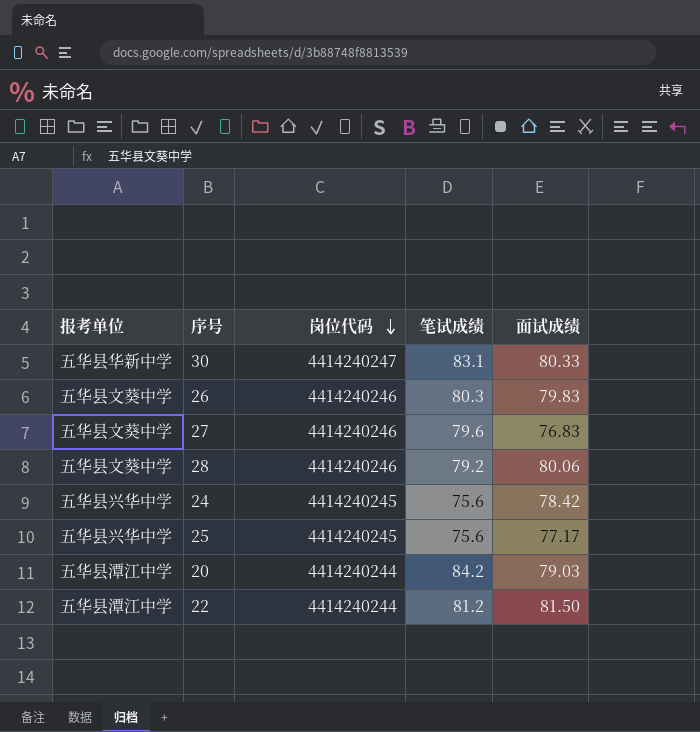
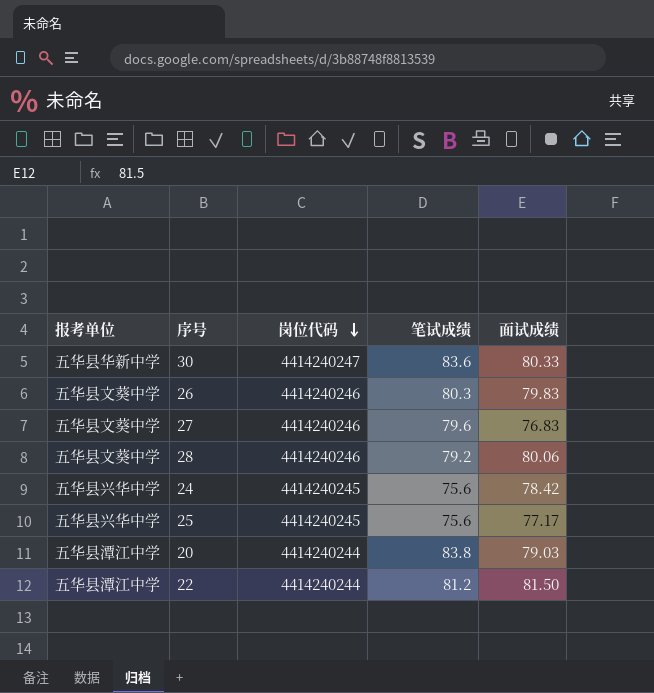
30 | 笔试成绩: 83.1 -> 83.6
20 | 笔试成绩: 84.2 -> 83.8

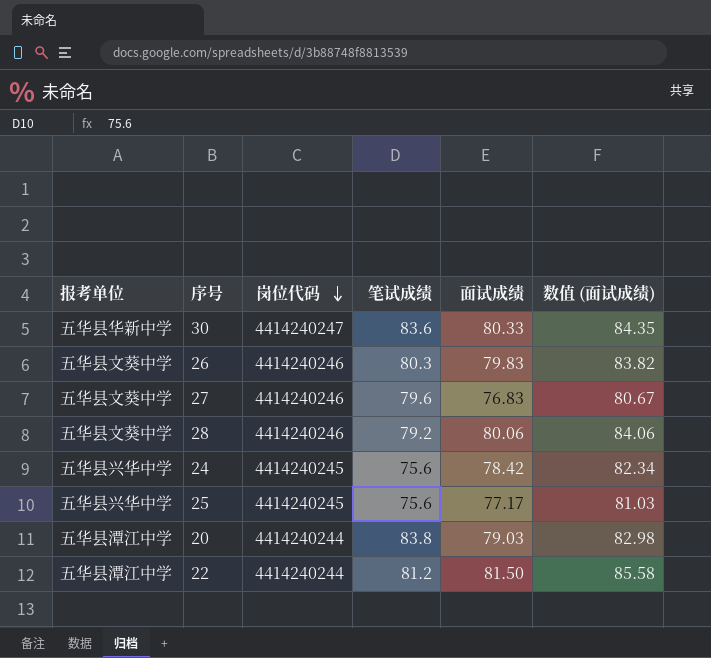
column 数值 (面试成绩) | formula: none -> [面试成绩] * 1.05

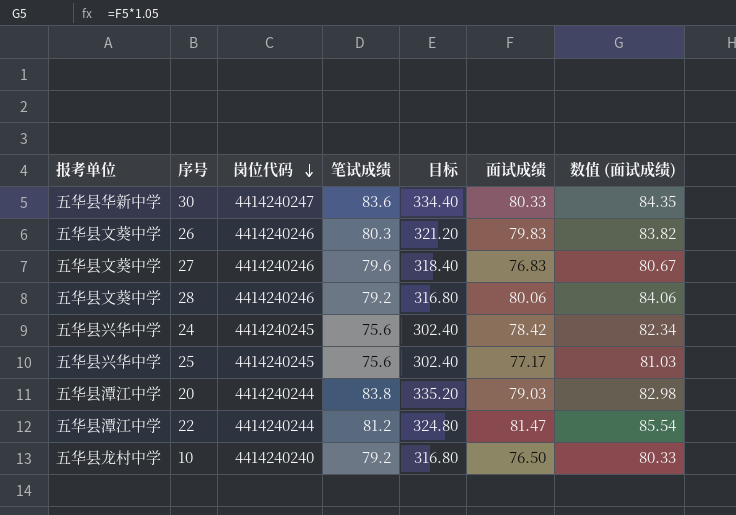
column 目标 | formula: none -> [笔试成绩] * 4
22 | 面试成绩: 81.50 -> 81.47
22 | 数值 (面试成绩): 85.58 -> 85.54
row 10: none -> 五华县龙村中学 | 4414240240 | 79.2 | 316.80 | 76.50 | 80.33

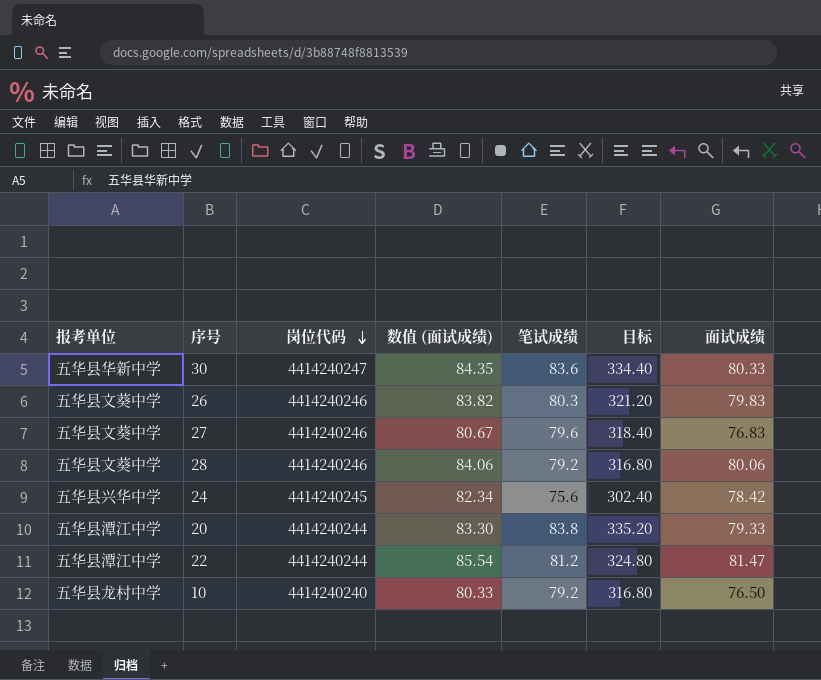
column 数值 (面试成绩) | position: 7 -> 4
row 25: 五华县兴华中学 | 4414240245 | 75.6 | 302.40 | 77.17 | 81.03 -> none
20 | 数值 (面试成绩): 82.98 -> 83.30
20 | 面试成绩: 79.03 -> 79.33

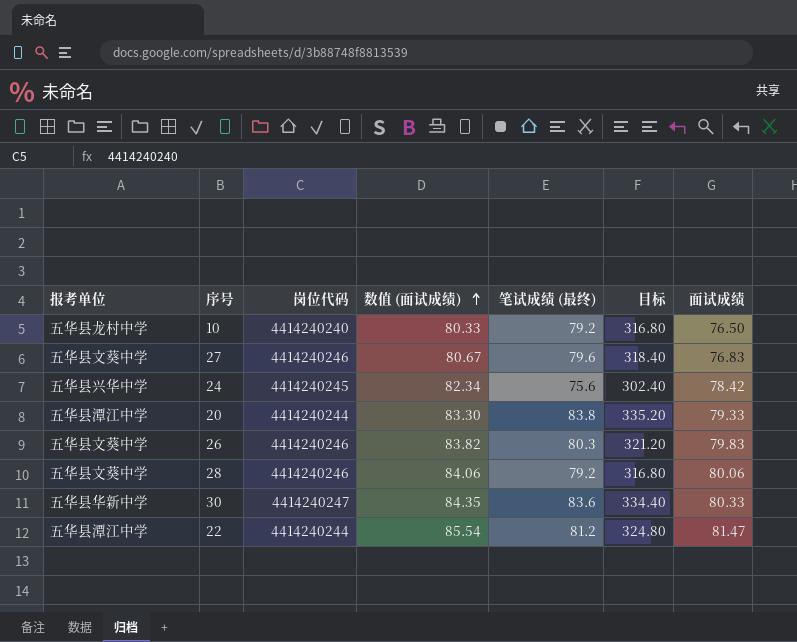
row order: 岗位代码 descending -> 数值 (面试成绩) ascending
column name: 笔试成绩 -> 笔试成绩 (最终)

